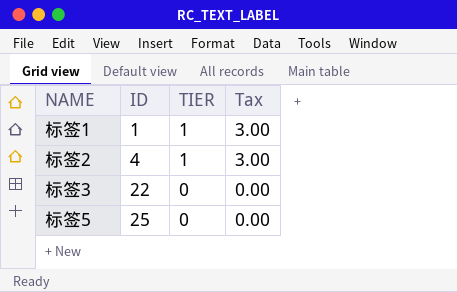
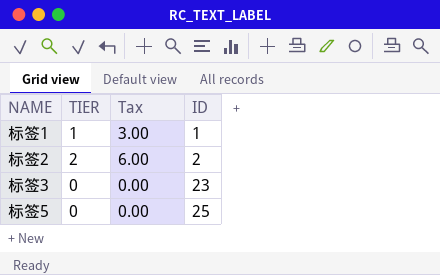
column ID | position: 2 -> 4
标签2 | TIER: 1 -> 2
标签2 | Tax: 3.00 -> 6.00
标签2 | ID: 4 -> 2
标签3 | ID: 22 -> 23

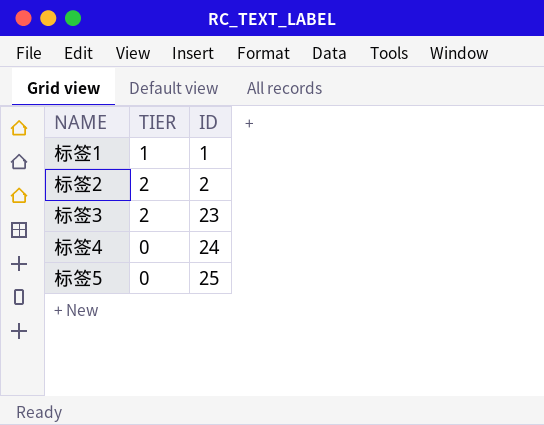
column Tax | formula: [TIER] * 3 -> none
标签3 | TIER: 0 -> 2
row 标签4: none -> 0 | 24

